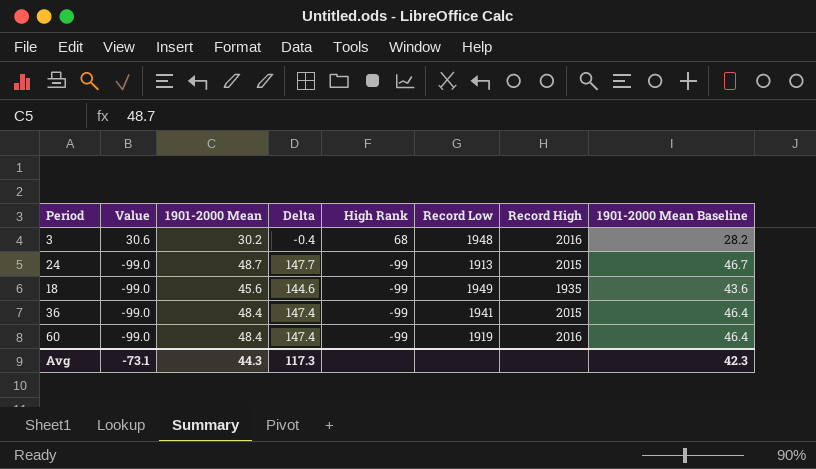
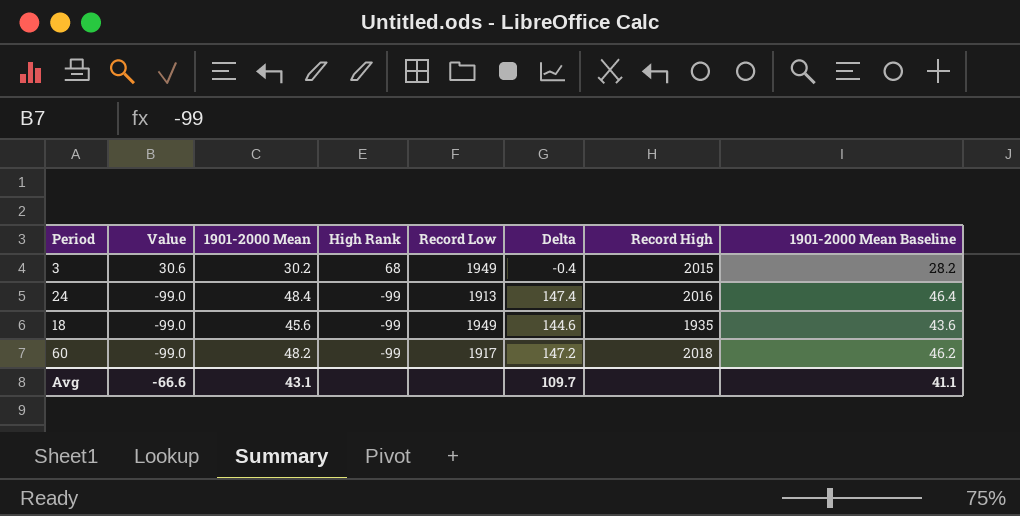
column Delta | position: 4 -> 6
row 36: -99.0 | 48.4 | 147.4 | -99 | 1941 | 2015 | 46.4 -> none
3 | Record Low: 1948 -> 1949
3 | Record High: 2016 -> 2015
24 | 1901-2000 Mean: 48.7 -> 48.4
24 | Delta: 147.7 -> 147.4
24 | Record High: 2015 -> 2016
24 | 1901-2000 Mean Baseline: 46.7 -> 46.4
60 | 1901-2000 Mean: 48.4 -> 48.2
60 | Record Low: 1919 -> 1917
60 | Delta: 147.4 -> 147.2
60 | Record High: 2016 -> 2018
60 | 1901-2000 Mean Baseline: 46.4 -> 46.2
Avg | Value: -73.1 -> -66.6
Avg | 1901-2000 Mean: 44.3 -> 43.1
Avg | Delta: 117.3 -> 109.7
Avg | 1901-2000 Mean Baseline: 42.3 -> 41.1

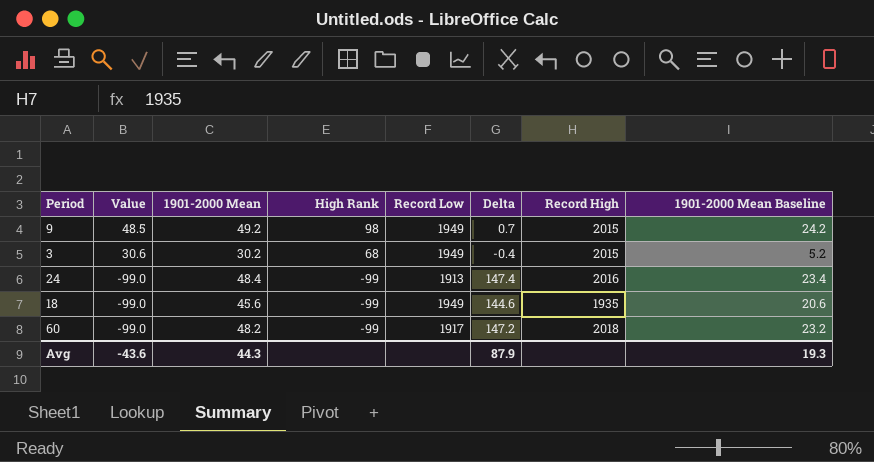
column 1901-2000 Mean Baseline | formula: [1901-2000 Mean] - 2 -> [1901-2000 Mean] - 25
row 9: none -> 48.5 | 49.2 | 98 | 1949 | 0.7 | 2015 | 24.2
Avg | Value: -66.6 -> -43.6
Avg | 1901-2000 Mean: 43.1 -> 44.3
Avg | Delta: 109.7 -> 87.9
Avg | 1901-2000 Mean Baseline: 41.1 -> 19.3

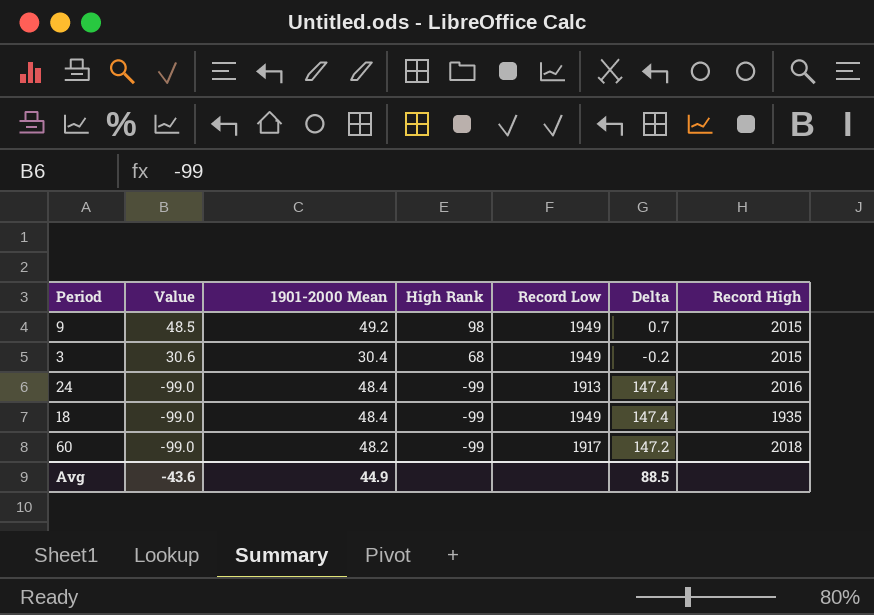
column 1901-2000 Mean Baseline | formula: [1901-2000 Mean] - 25 -> none
3 | 1901-2000 Mean: 30.2 -> 30.4
3 | Delta: -0.4 -> -0.2
18 | 1901-2000 Mean: 45.6 -> 48.4
18 | Delta: 144.6 -> 147.4
Avg | 1901-2000 Mean: 44.3 -> 44.9
Avg | Delta: 87.9 -> 88.5

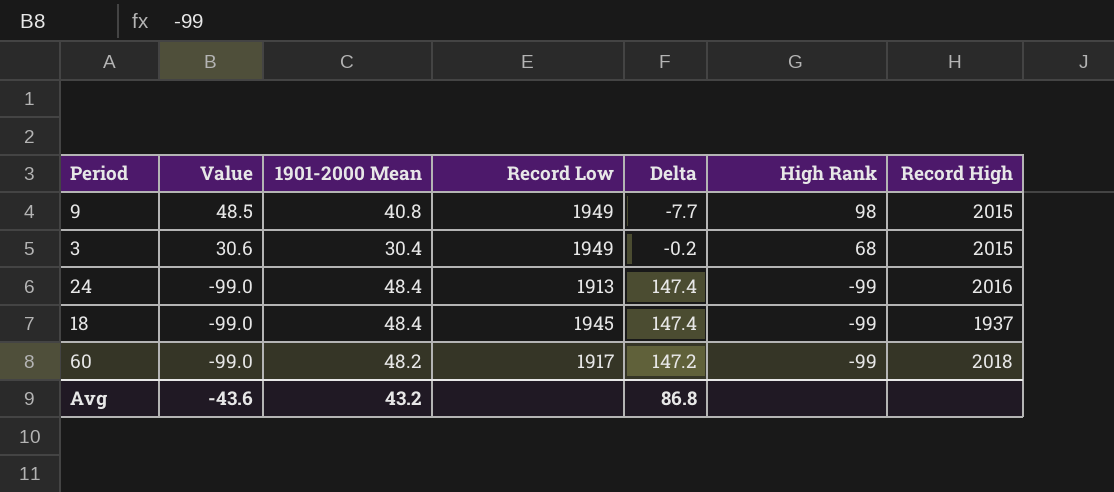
column High Rank | position: 4 -> 6
9 | 1901-2000 Mean: 49.2 -> 40.8
9 | Delta: 0.7 -> -7.7
18 | Record Low: 1949 -> 1945
18 | Record High: 1935 -> 1937
Avg | 1901-2000 Mean: 44.9 -> 43.2
Avg | Delta: 88.5 -> 86.8

